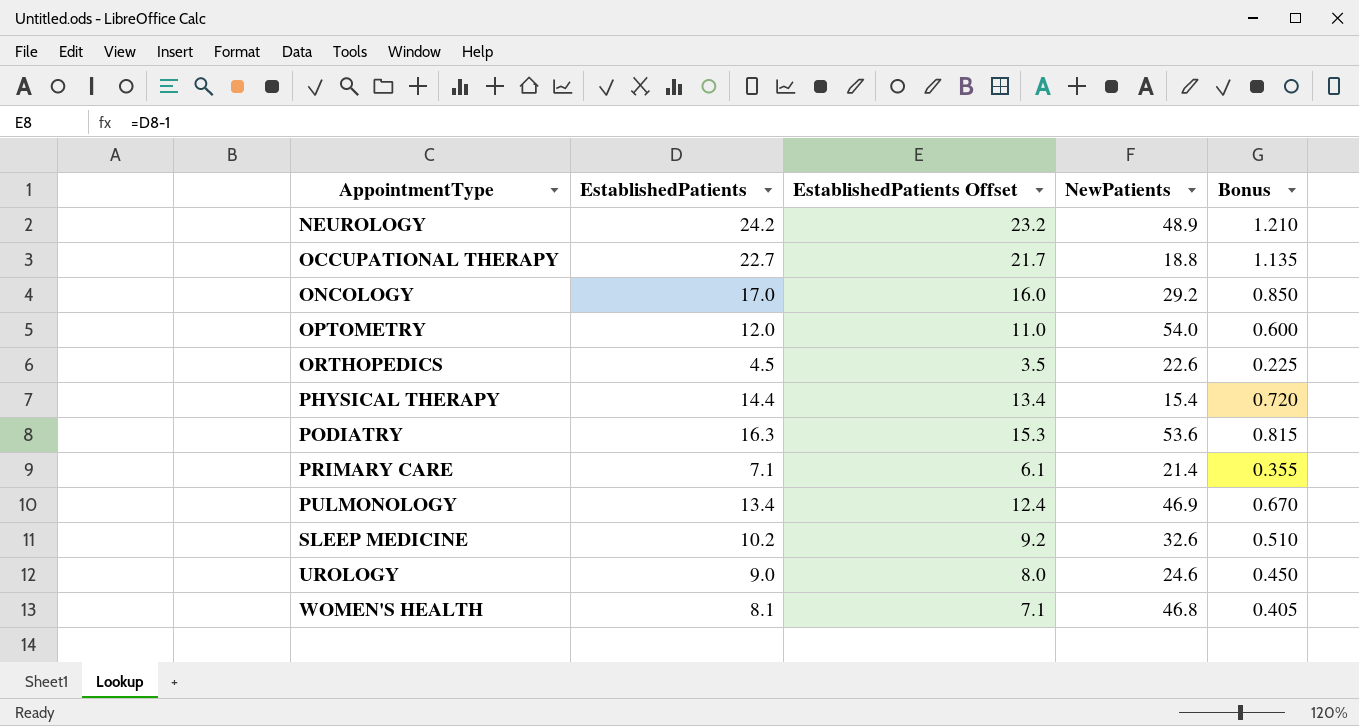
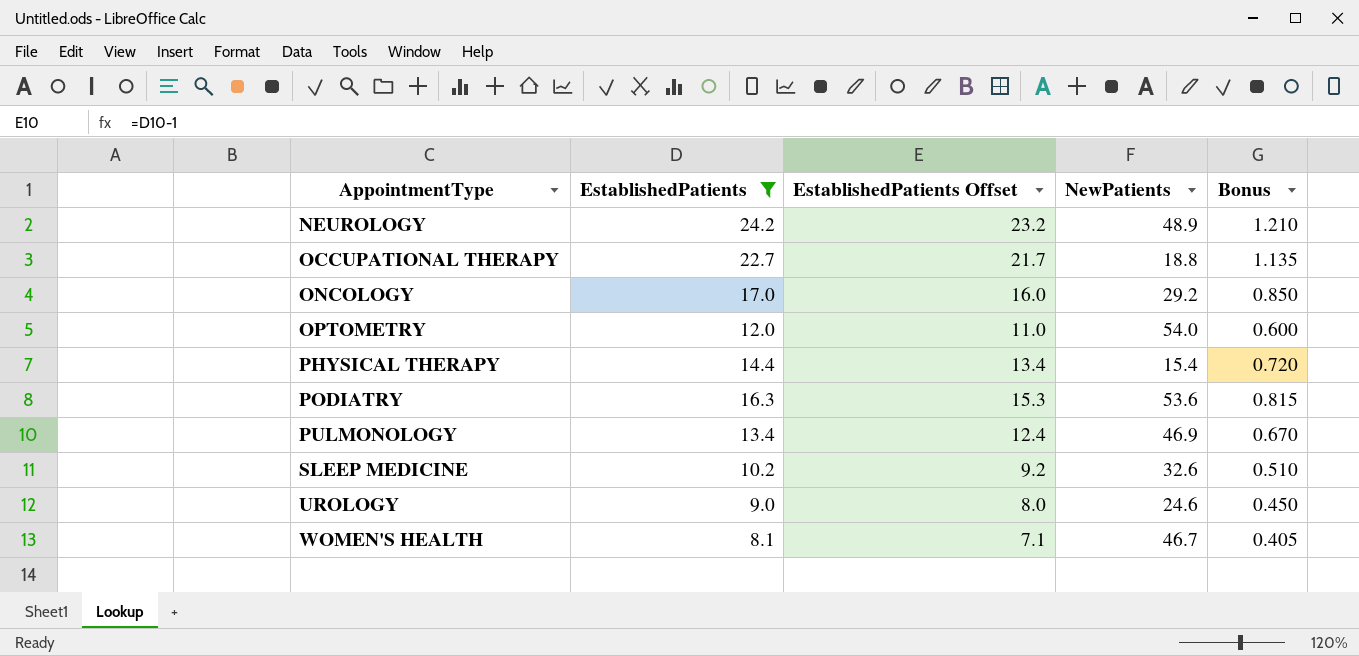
filter: none -> EstablishedPatients >= 8.1
WOMEN'S HEALTH | NewPatients: 46.8 -> 46.7

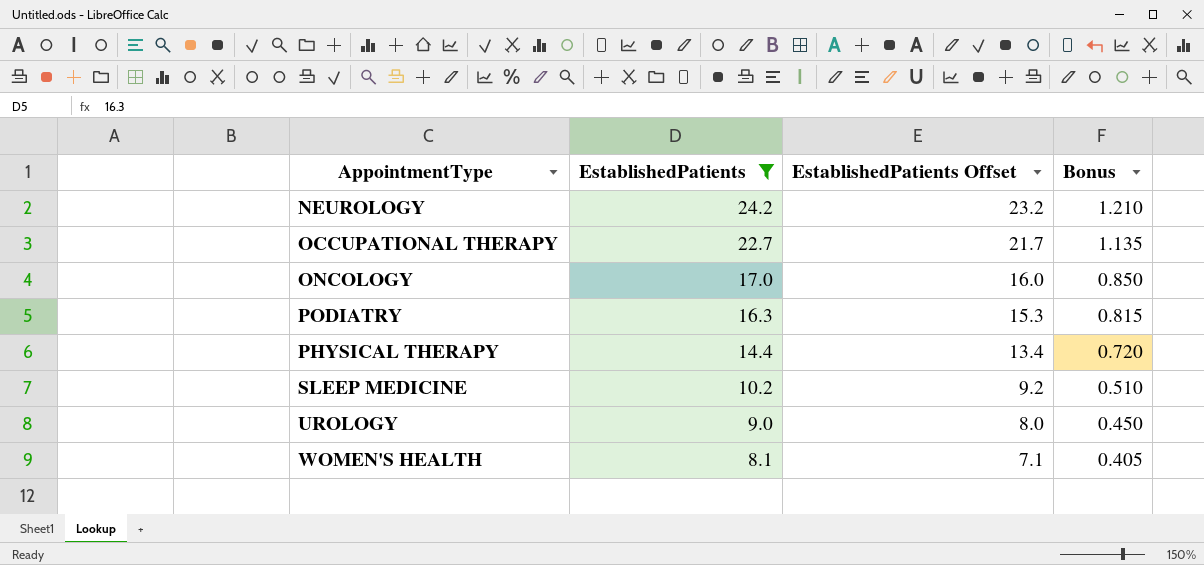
row order: AppointmentType ascending -> EstablishedPatients descending
column NewPatients | position: 4 -> none
row OPTOMETRY: 12.0 | 11.0 | 54.0 | 0.600 -> none
row PULMONOLOGY: 13.4 | 12.4 | 46.9 | 0.670 -> none

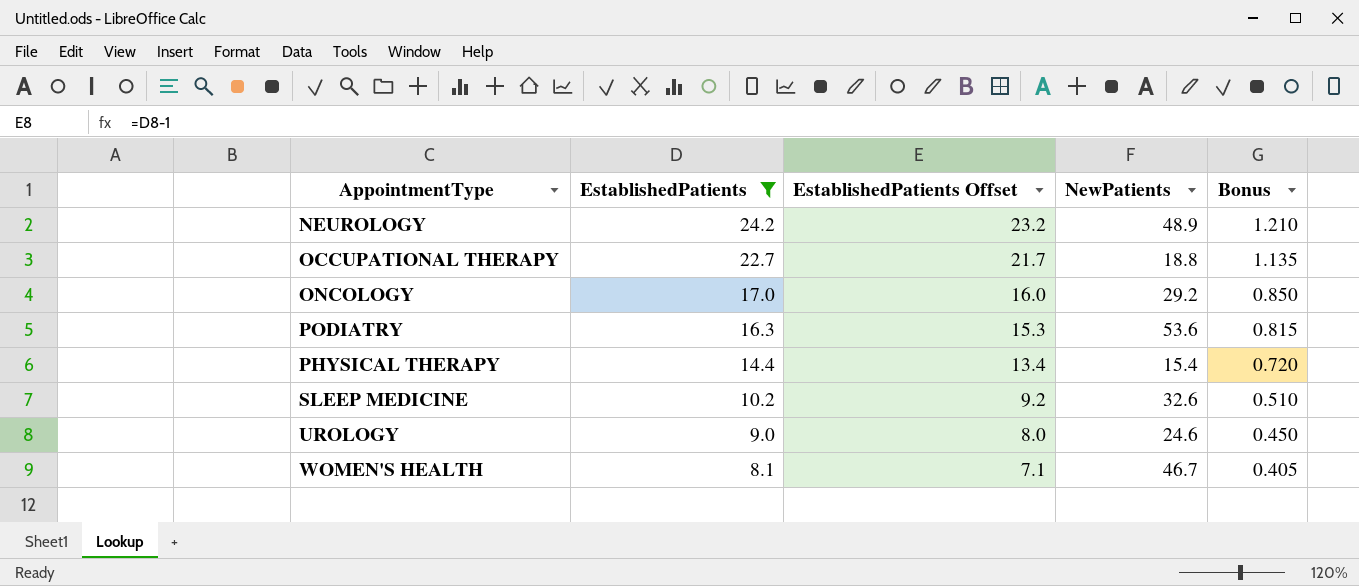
column NewPatients | position: none -> 4

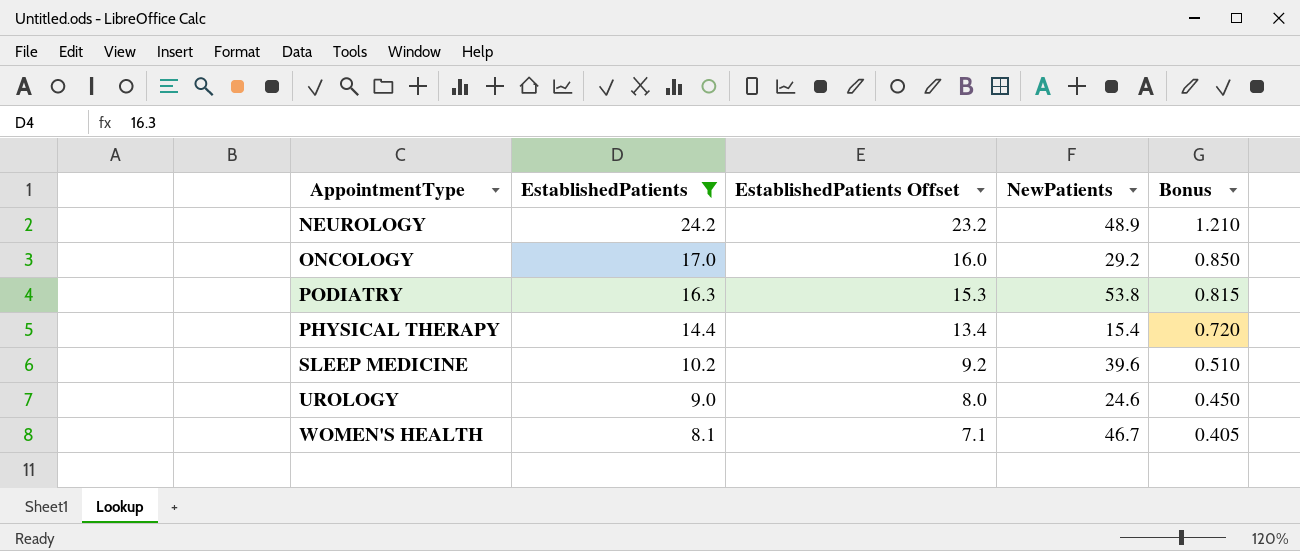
row OCCUPATIONAL THERAPY: 22.7 | 21.7 | 18.8 | 1.135 -> none
PODIATRY | NewPatients: 53.6 -> 53.8
SLEEP MEDICINE | NewPatients: 32.6 -> 39.6

